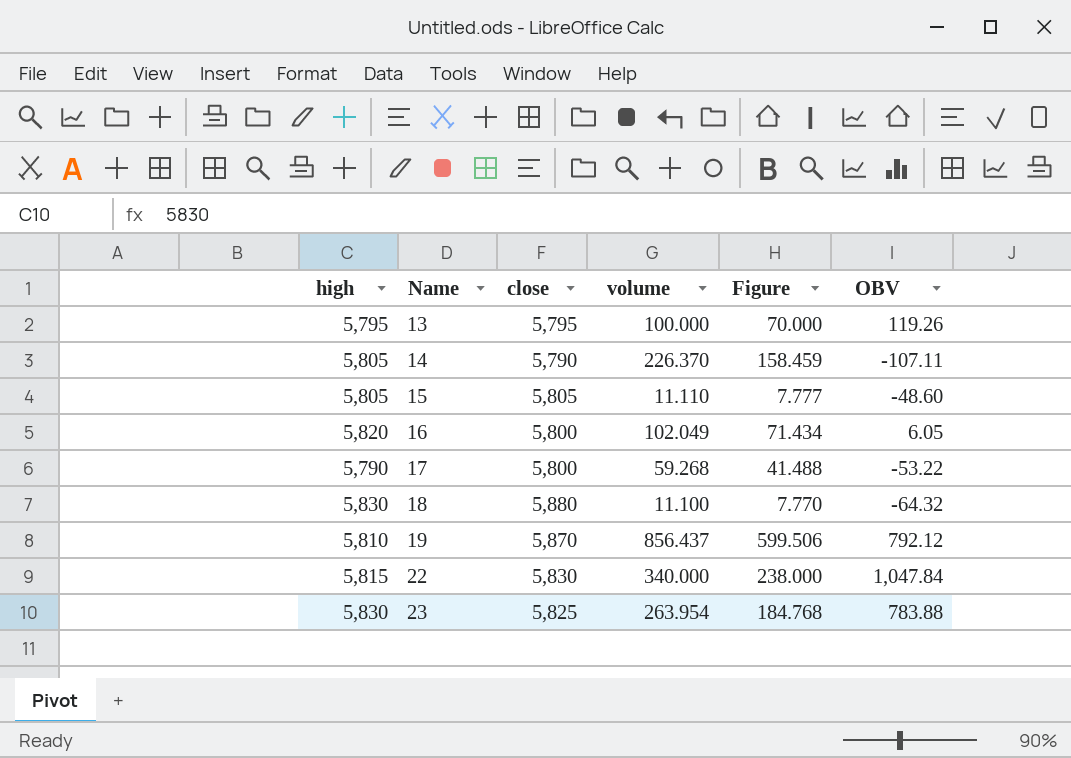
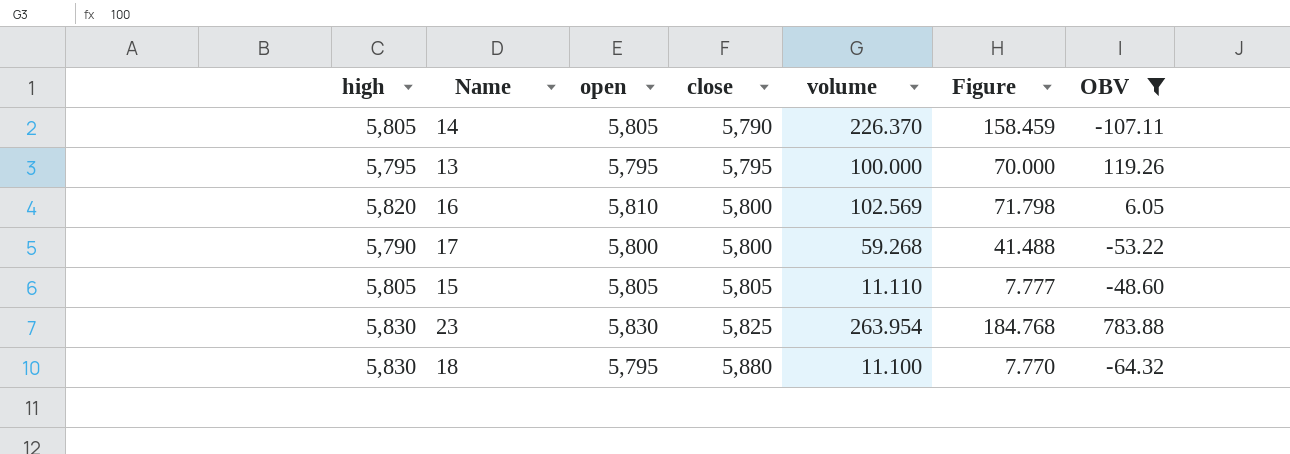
filter: none -> OBV <= 783.88
row order: Name ascending -> close ascending
column open | position: none -> 3
16 | volume: 102.049 -> 102.569
16 | Figure: 71.434 -> 71.798

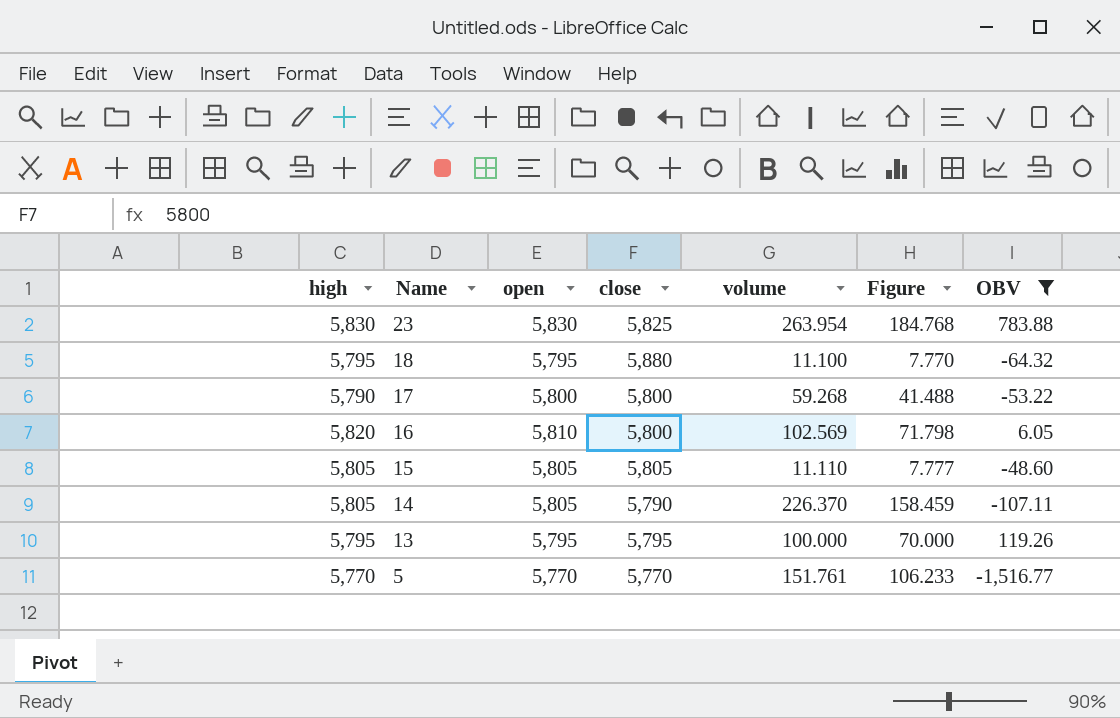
row order: close ascending -> Name descending
18 | high: 5,830 -> 5,795
row 5: none -> 5,770 | 5,770 | 5,770 | 151.761 | 106.233 | -1,516.77

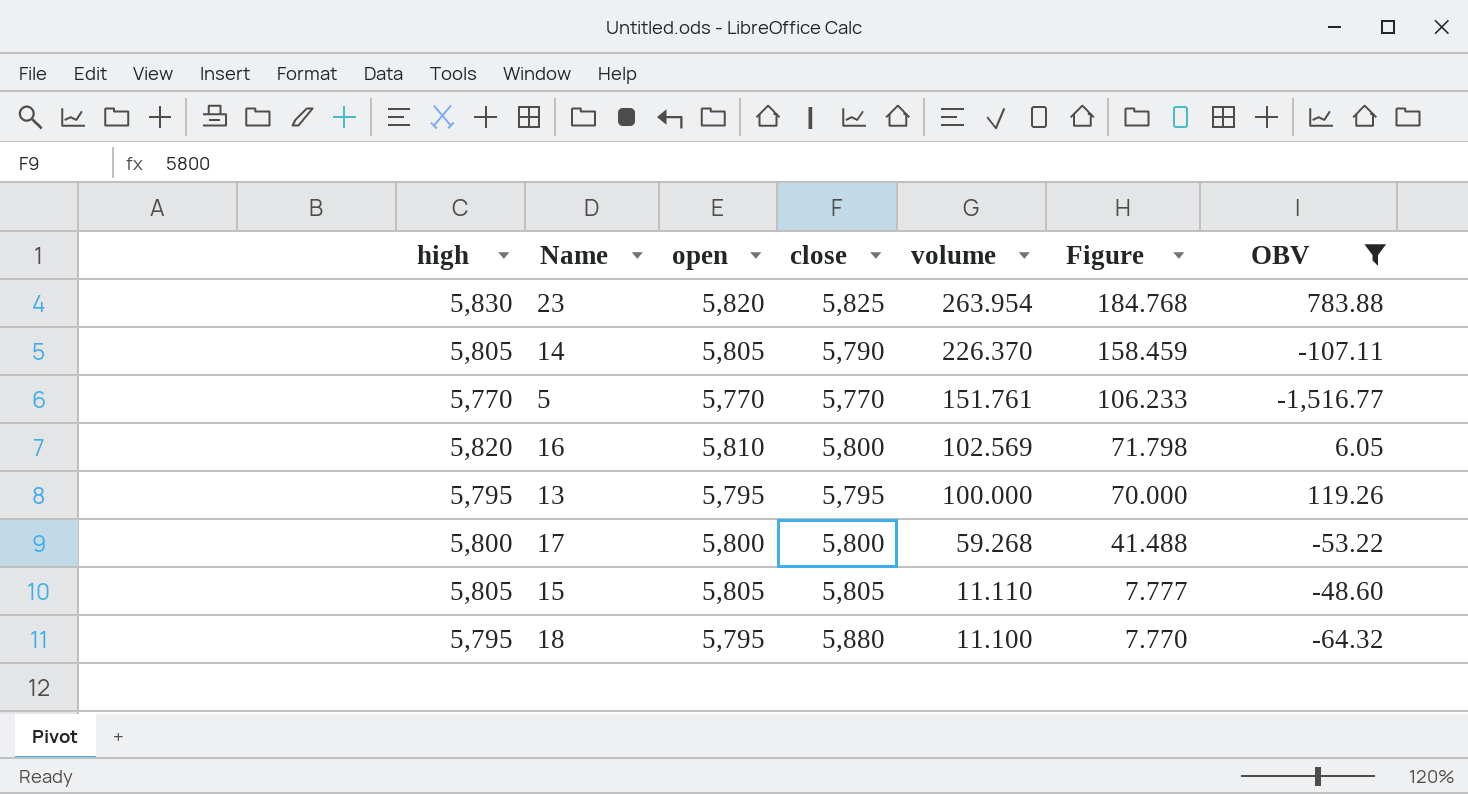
row order: Name descending -> volume descending
23 | open: 5,830 -> 5,820
17 | high: 5,790 -> 5,800

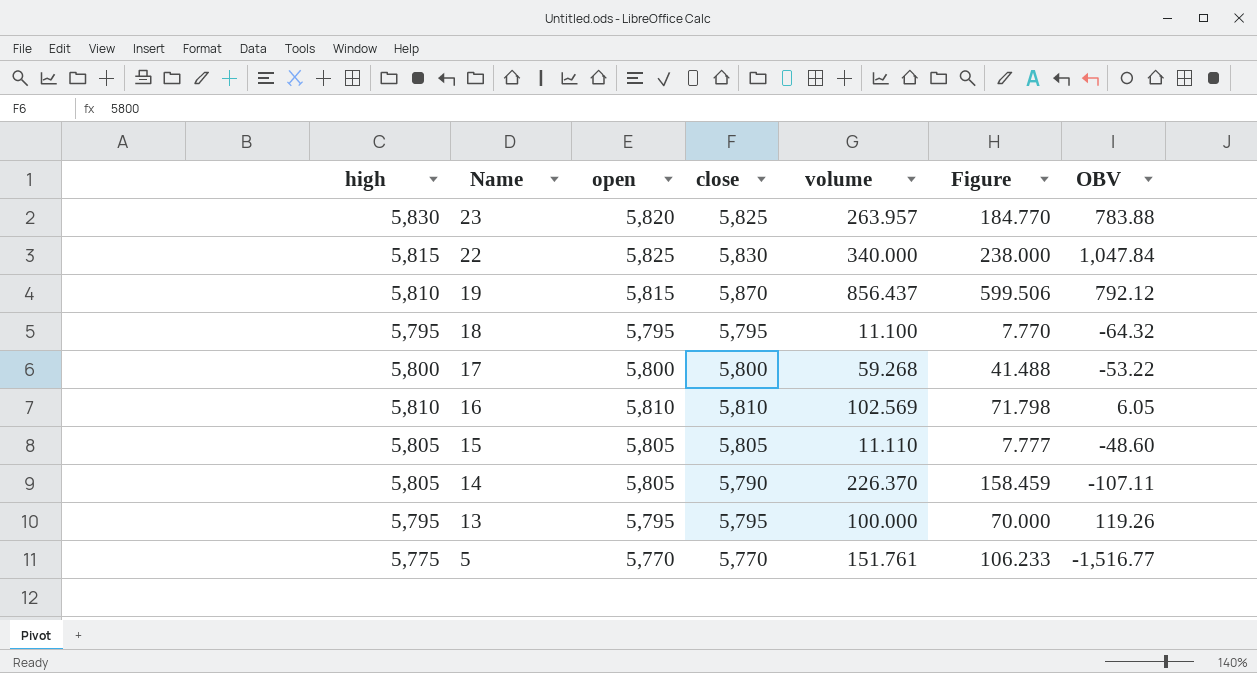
filter: OBV <= 783.88 -> none
row order: volume descending -> Name descending
23 | volume: 263.954 -> 263.957
23 | Figure: 184.768 -> 184.770
18 | close: 5,880 -> 5,795
16 | high: 5,820 -> 5,810
16 | close: 5,800 -> 5,810
5 | high: 5,770 -> 5,775

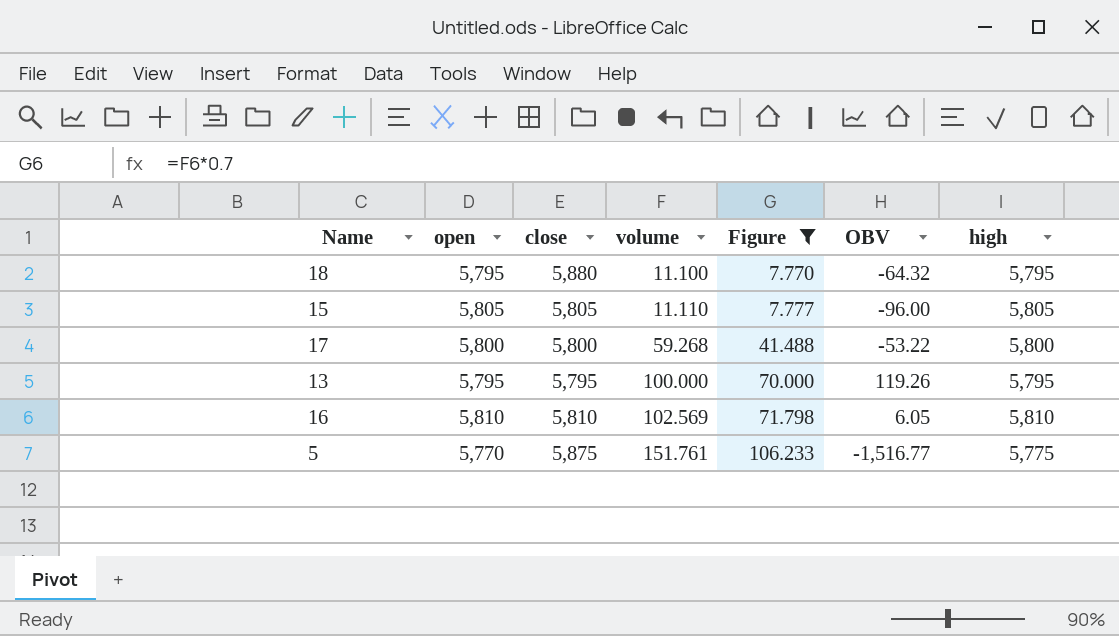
filter: none -> Figure <= 106.233
row order: Name descending -> volume ascending
column high | position: 1 -> 7
18 | close: 5,795 -> 5,880
15 | OBV: -48.60 -> -96.00
5 | close: 5,770 -> 5,875

